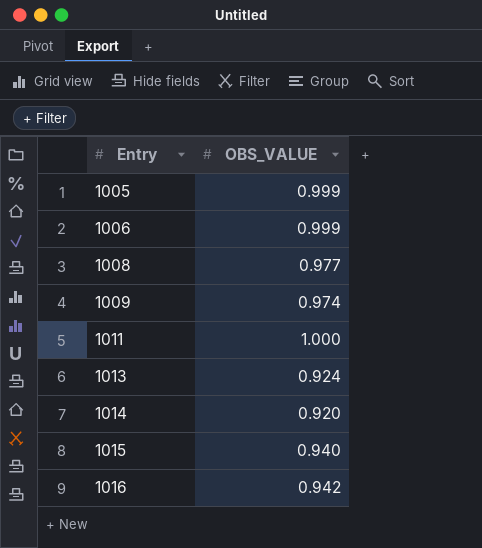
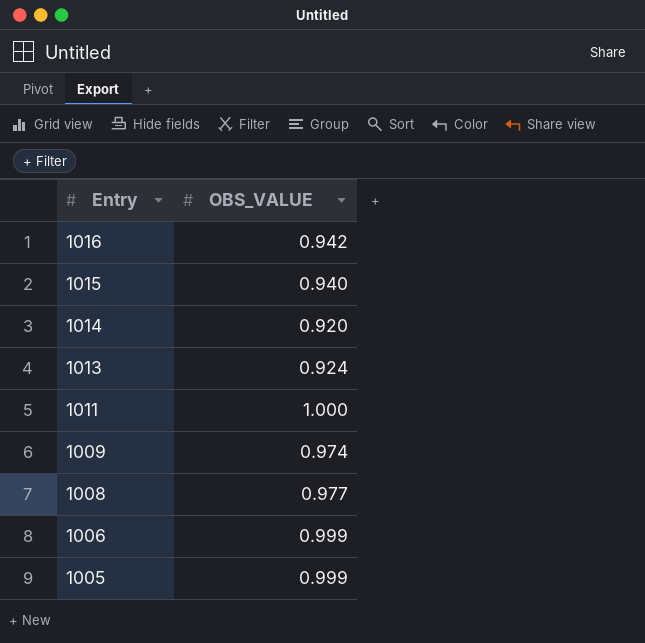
row order: Entry ascending -> Entry descending

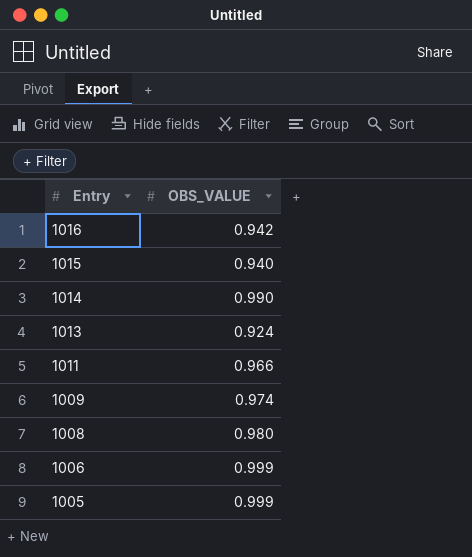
1014 | OBS_VALUE: 0.920 -> 0.990
1011 | OBS_VALUE: 1.000 -> 0.966
1008 | OBS_VALUE: 0.977 -> 0.980

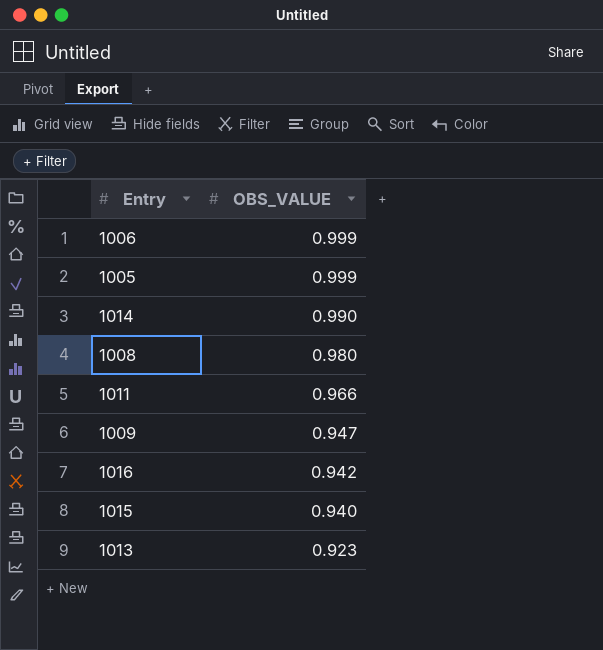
row order: Entry descending -> OBS_VALUE descending
1009 | OBS_VALUE: 0.974 -> 0.947
1013 | OBS_VALUE: 0.924 -> 0.923

